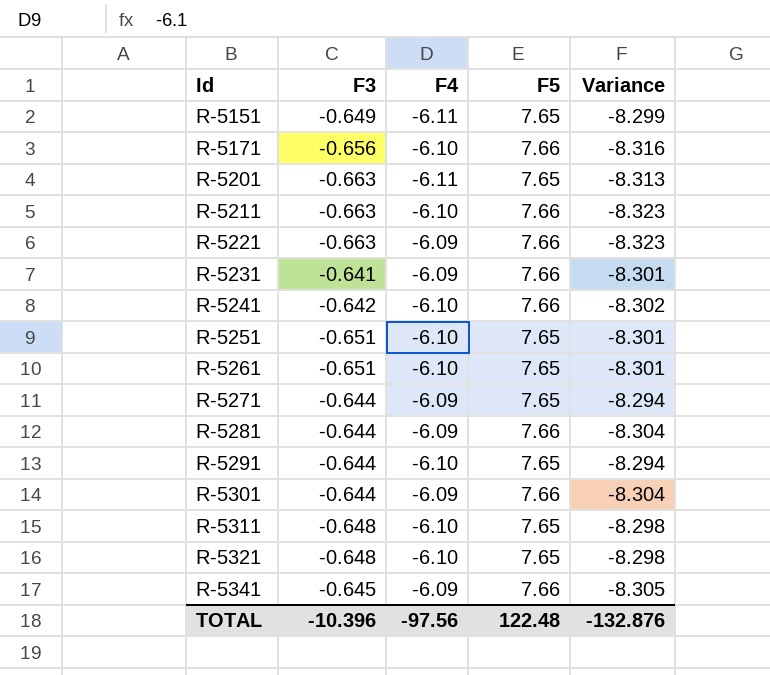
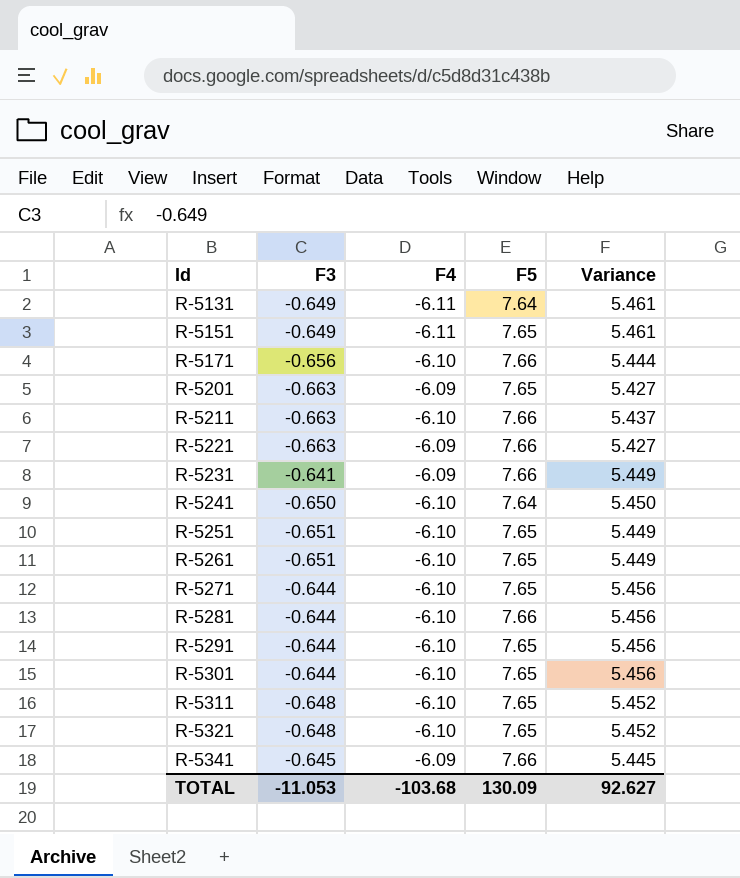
column Variance | formula: [F3] - [F5] -> [F3] - [F4]
row R-5131: none -> -0.649 | -6.11 | 7.64 | 5.461
R-5201 | F4: -6.11 -> -6.09
R-5241 | F3: -0.642 -> -0.650
R-5241 | F5: 7.66 -> 7.64
R-5271 | F4: -6.09 -> -6.10
R-5281 | F4: -6.09 -> -6.10
R-5301 | F4: -6.09 -> -6.10
R-5301 | F5: 7.66 -> 7.65
TOTAL | F3: -10.396 -> -11.053
TOTAL | F4: -97.56 -> -103.68
TOTAL | F5: 122.48 -> 130.09
TOTAL | Variance: -132.876 -> 92.627

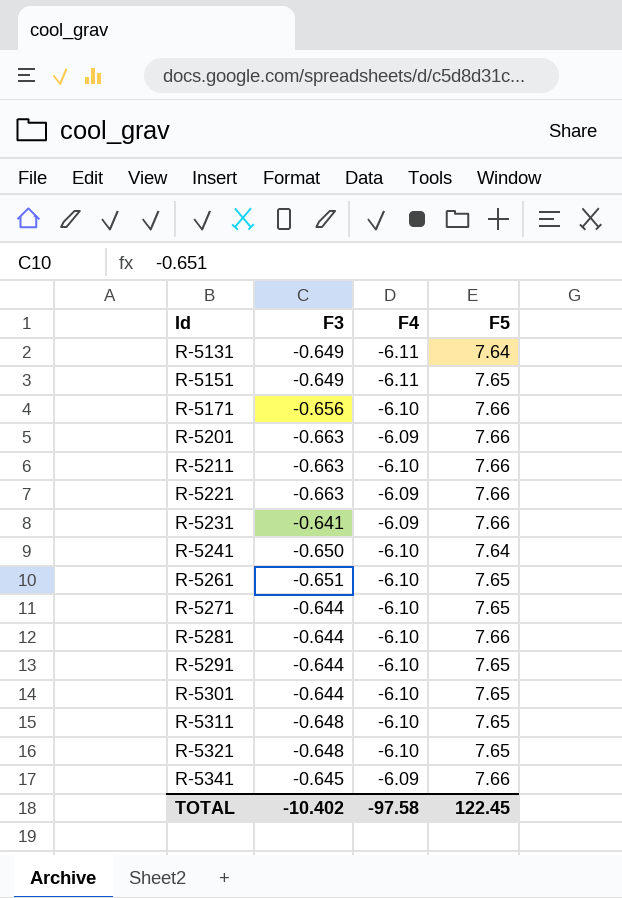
column Variance | formula: [F3] - [F4] -> none
row R-5251: -0.651 | -6.10 | 7.65 | 5.449 -> none
R-5201 | F5: 7.65 -> 7.66
TOTAL | F3: -11.053 -> -10.402
TOTAL | F4: -103.68 -> -97.58
TOTAL | F5: 130.09 -> 122.45

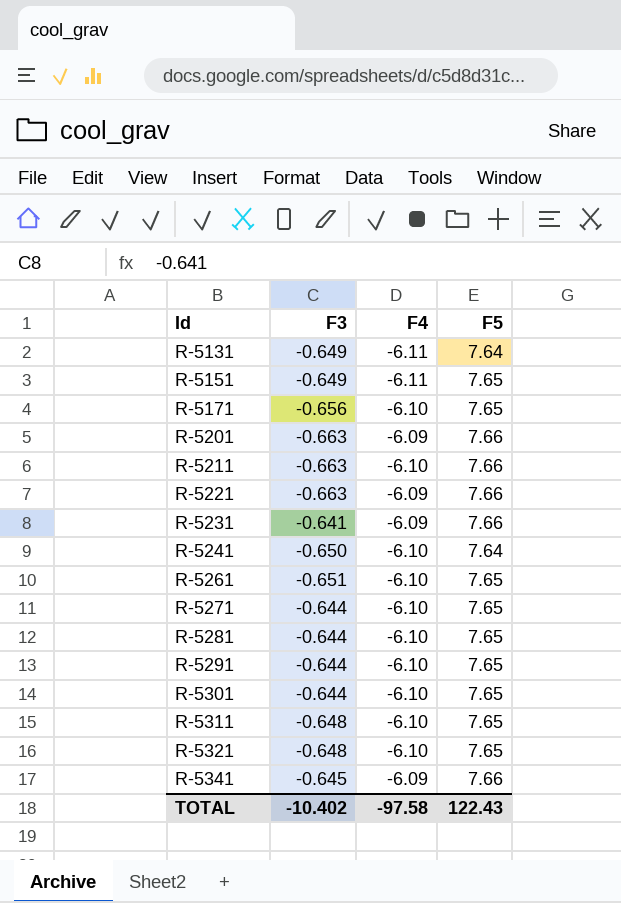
R-5171 | F5: 7.66 -> 7.65
R-5281 | F5: 7.66 -> 7.65
TOTAL | F5: 122.45 -> 122.43

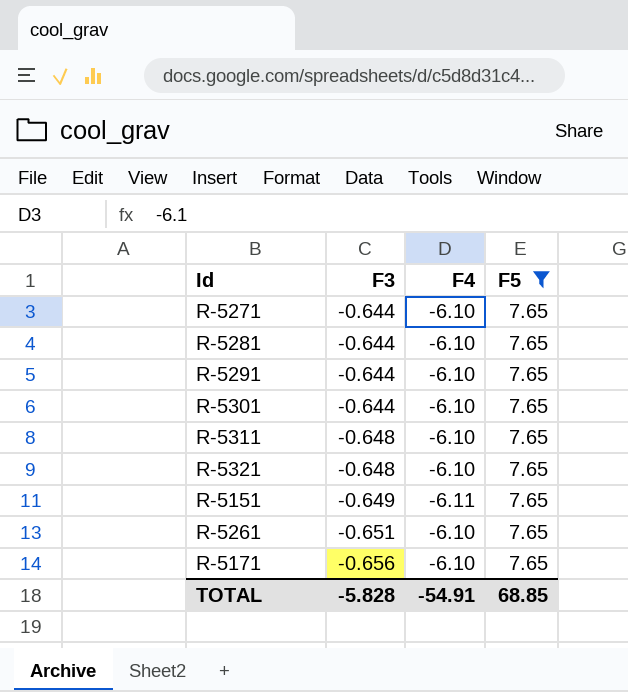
filter: none -> F5 = 7.65
row order: Id ascending -> F3 descending
TOTAL | F3: -10.402 -> -5.828
TOTAL | F4: -97.58 -> -54.91
TOTAL | F5: 122.43 -> 68.85

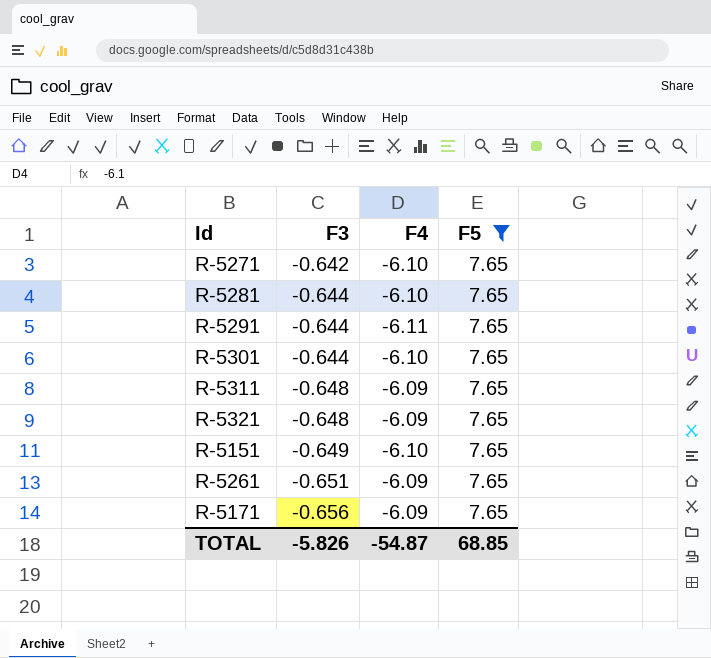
R-5271 | F3: -0.644 -> -0.642
R-5291 | F4: -6.10 -> -6.11
R-5311 | F4: -6.10 -> -6.09
R-5321 | F4: -6.10 -> -6.09
R-5151 | F4: -6.11 -> -6.10
R-5261 | F4: -6.10 -> -6.09
R-5171 | F4: -6.10 -> -6.09
TOTAL | F3: -5.828 -> -5.826
TOTAL | F4: -54.91 -> -54.87

